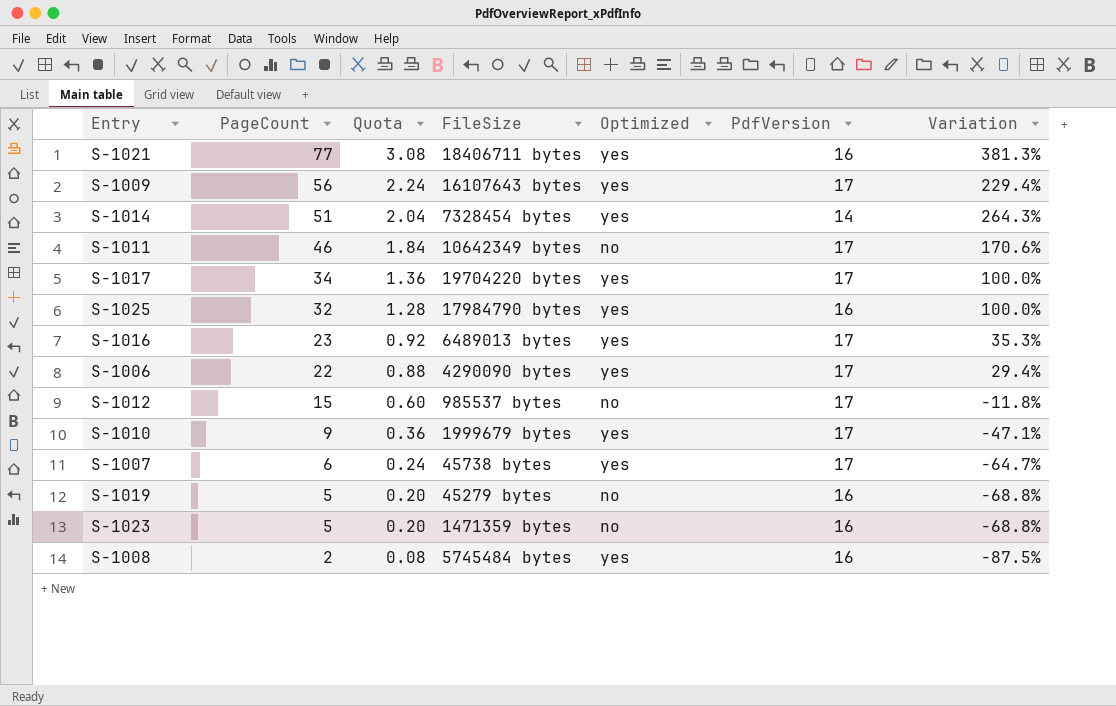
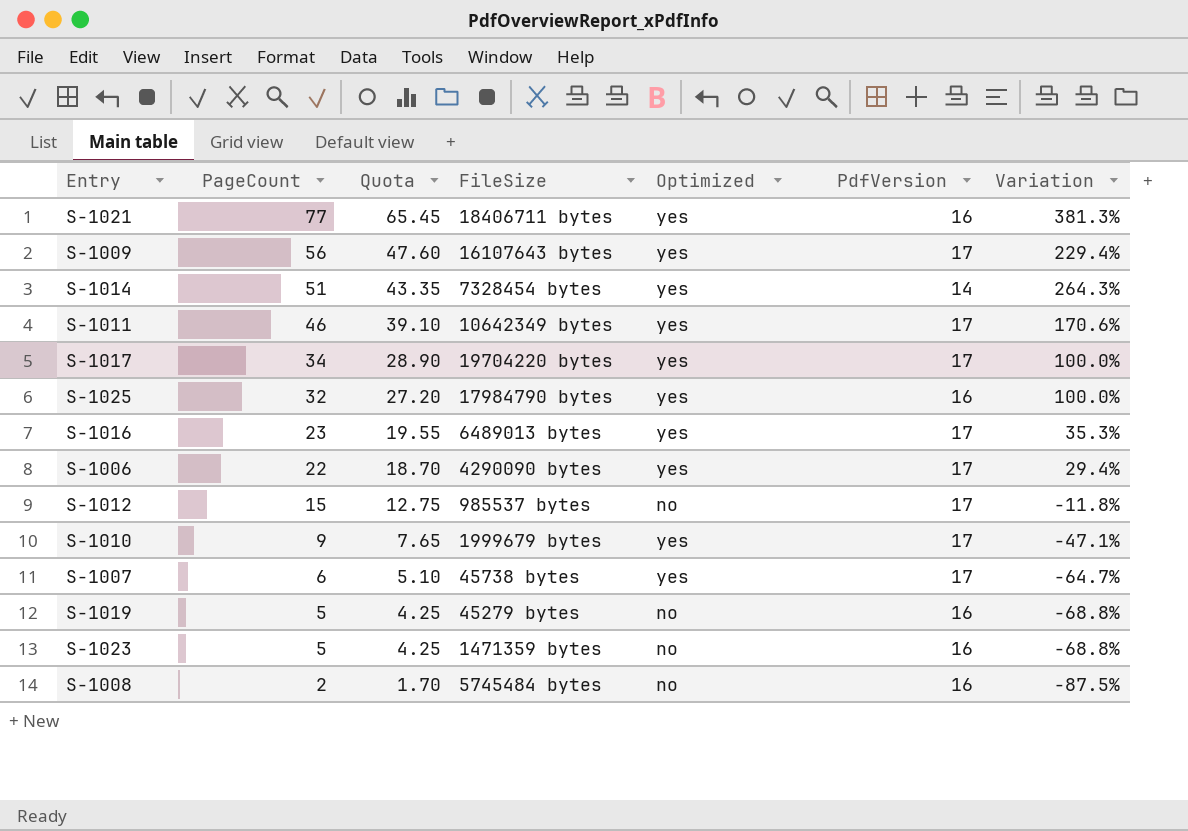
column Quota | formula: [PageCount] * 0.04 -> [PageCount] * 0.85
S-1011 | Optimized: no -> yes
S-1008 | Optimized: yes -> no

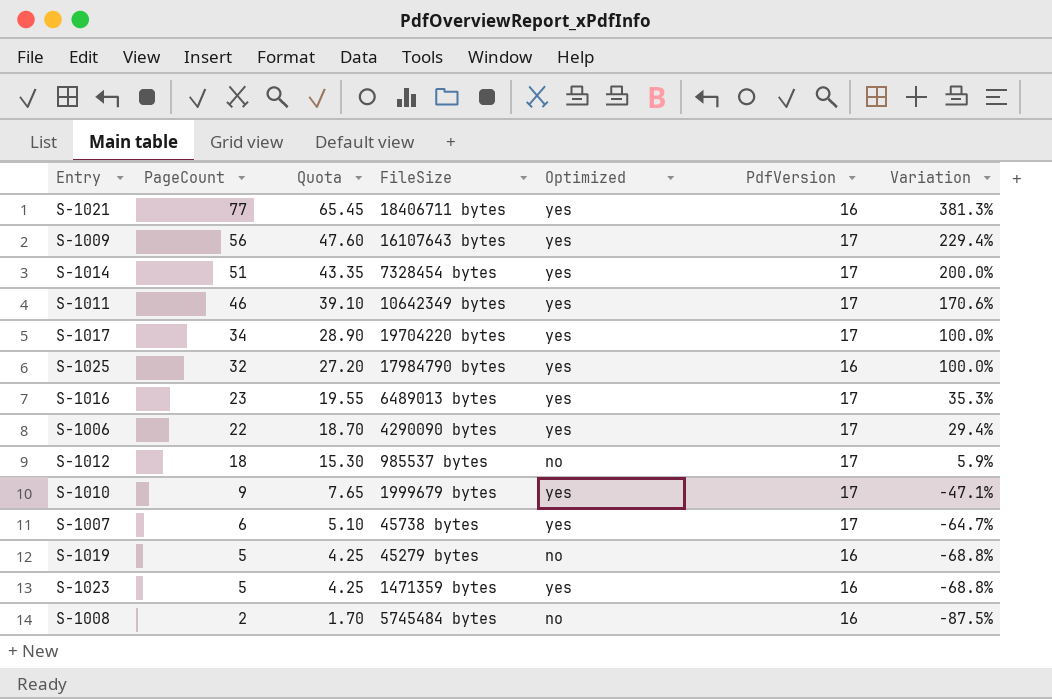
S-1014 | PdfVersion: 14 -> 17
S-1014 | Variation: 264.3% -> 200.0%
S-1012 | PageCount: 15 -> 18
S-1012 | Quota: 12.75 -> 15.30
S-1012 | Variation: -11.8% -> 5.9%
S-1023 | Optimized: no -> yes

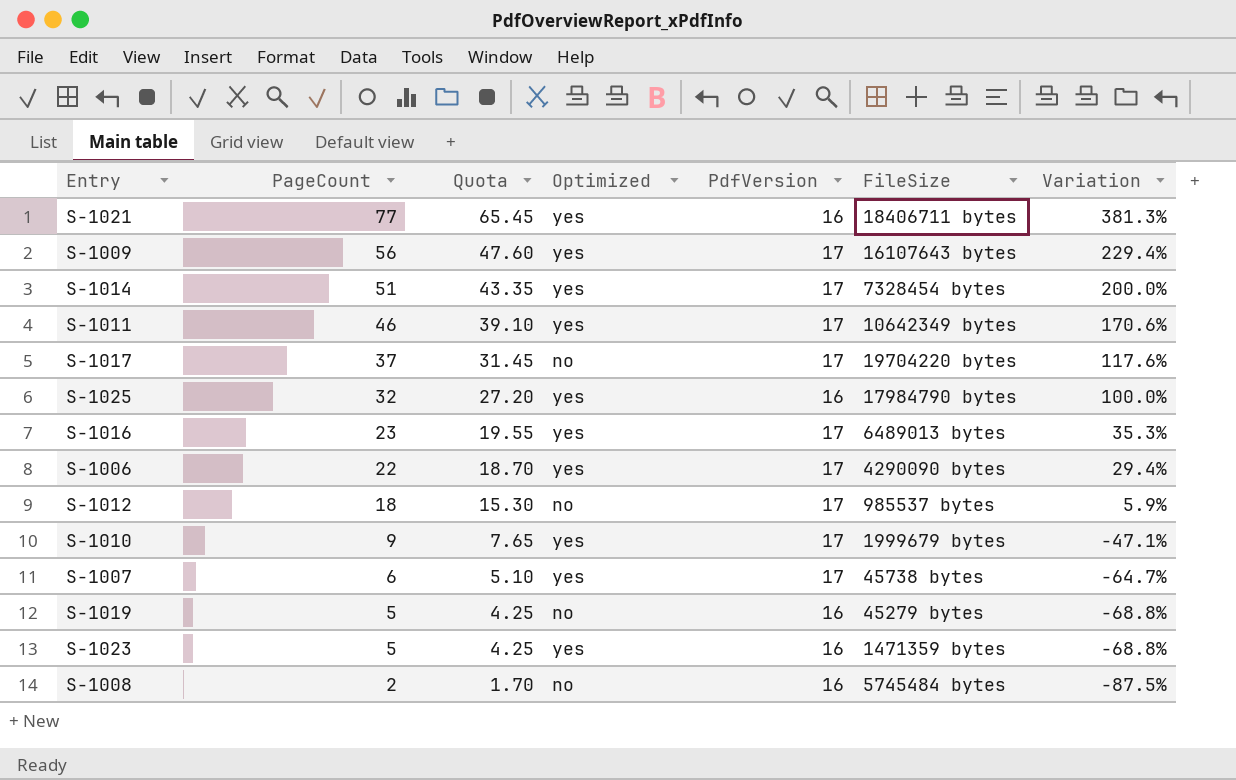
column FileSize | position: 4 -> 6
S-1017 | PageCount: 34 -> 37
S-1017 | Quota: 28.90 -> 31.45
S-1017 | Optimized: yes -> no
S-1017 | Variation: 100.0% -> 117.6%

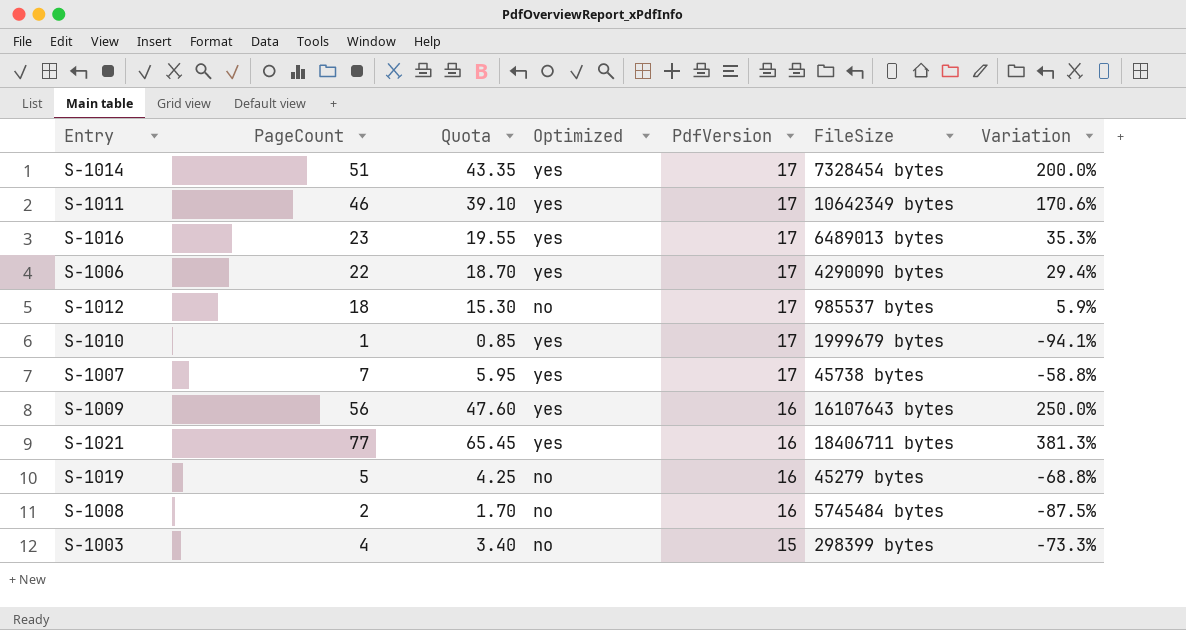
row order: PageCount descending -> PdfVersion descending
row S-1017: 37 | 31.45 | no | 17 | 19704220 bytes | 117.6% -> none
row S-1025: 32 | 27.20 | yes | 16 | 17984790 bytes | 100.0% -> none
row S-1023: 5 | 4.25 | yes | 16 | 1471359 bytes | -68.8% -> none
S-1010 | PageCount: 9 -> 1
S-1010 | Quota: 7.65 -> 0.85
S-1010 | Variation: -47.1% -> -94.1%
S-1007 | PageCount: 6 -> 7
S-1007 | Quota: 5.10 -> 5.95
S-1007 | Variation: -64.7% -> -58.8%
S-1009 | PdfVersion: 17 -> 16
S-1009 | Variation: 229.4% -> 250.0%
row S-1003: none -> 4 | 3.40 | no | 15 | 298399 bytes | -73.3%

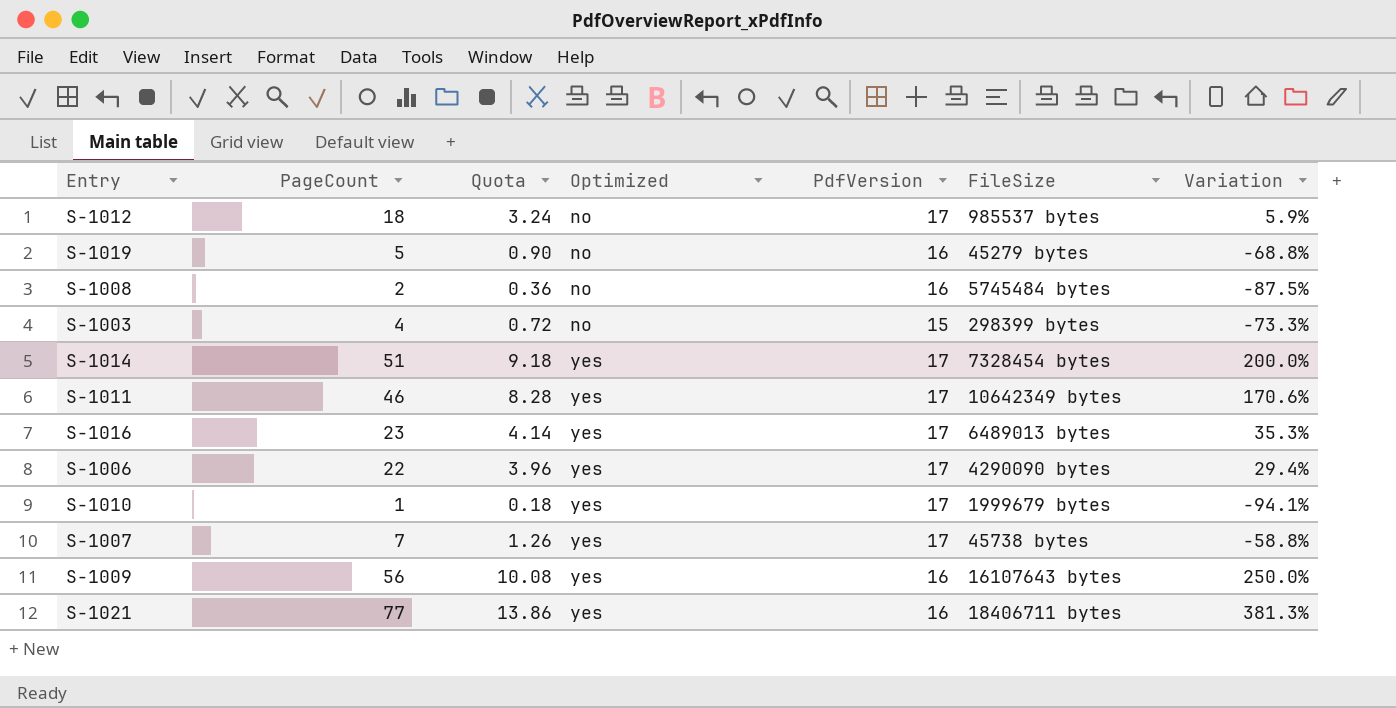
row order: PdfVersion descending -> Optimized ascending
column Quota | formula: [PageCount] * 0.85 -> [PageCount] * 0.18

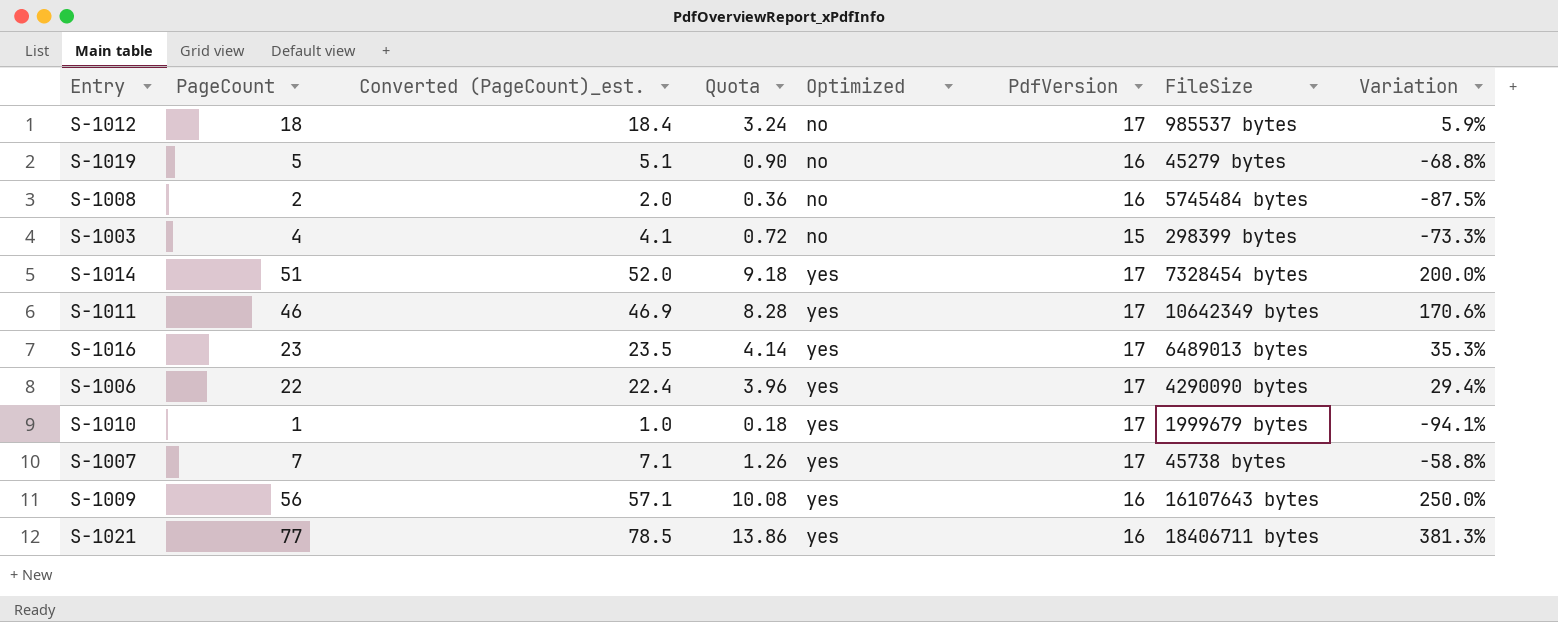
column Converted (PageCount)_est. | formula: none -> [PageCount] * 1.02

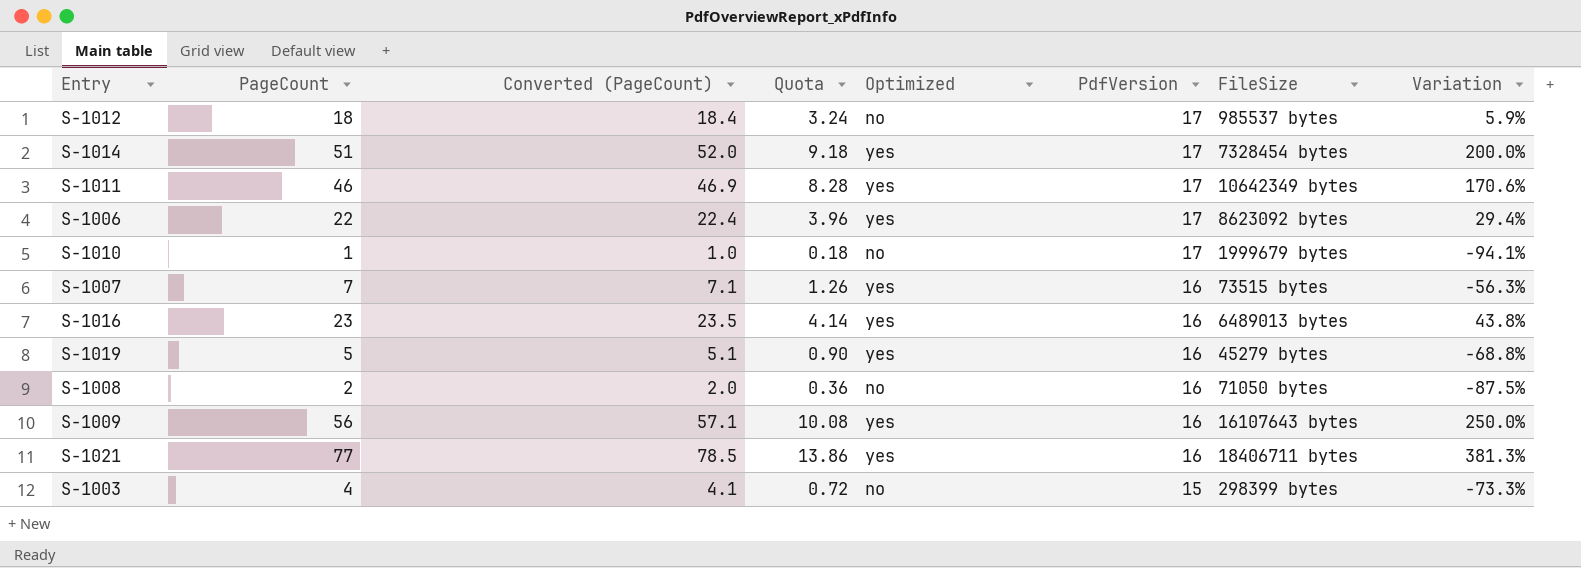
row order: Optimized ascending -> PdfVersion descending
column name: Converted (PageCount)_est. -> Converted (PageCount)
S-1006 | FileSize: 4290090 bytes -> 8623092 bytes
S-1010 | Optimized: yes -> no
S-1007 | PdfVersion: 17 -> 16
S-1007 | FileSize: 45738 bytes -> 73515 bytes
S-1007 | Variation: -58.8% -> -56.3%
S-1016 | PdfVersion: 17 -> 16
S-1016 | Variation: 35.3% -> 43.8%
S-1019 | Optimized: no -> yes
S-1008 | FileSize: 5745484 bytes -> 71050 bytes

